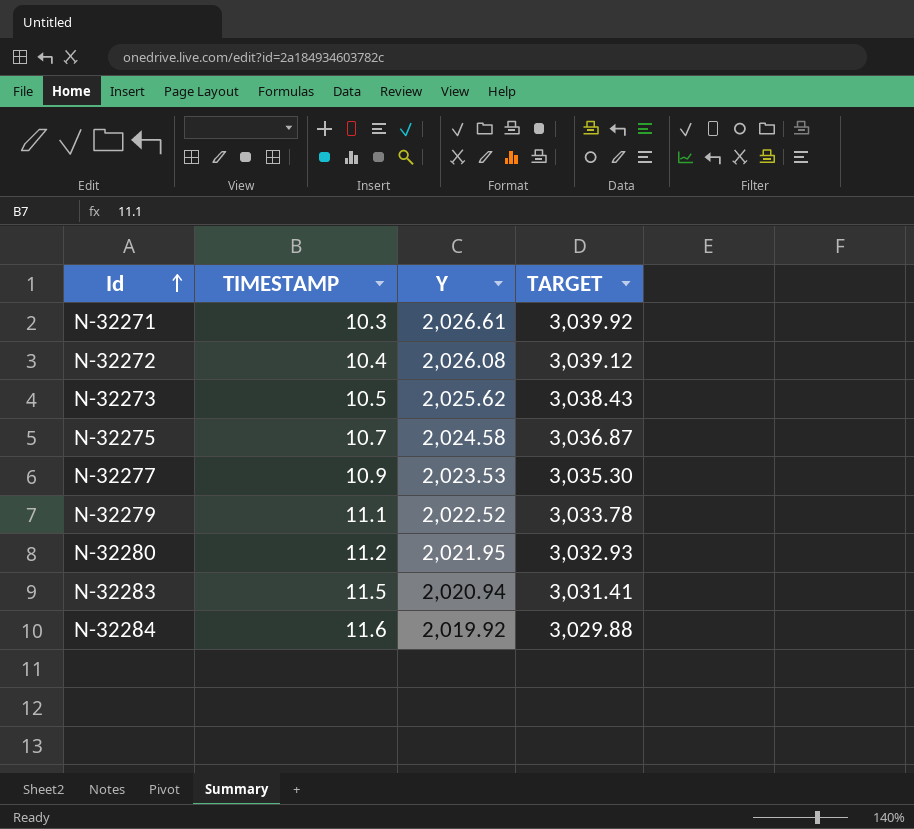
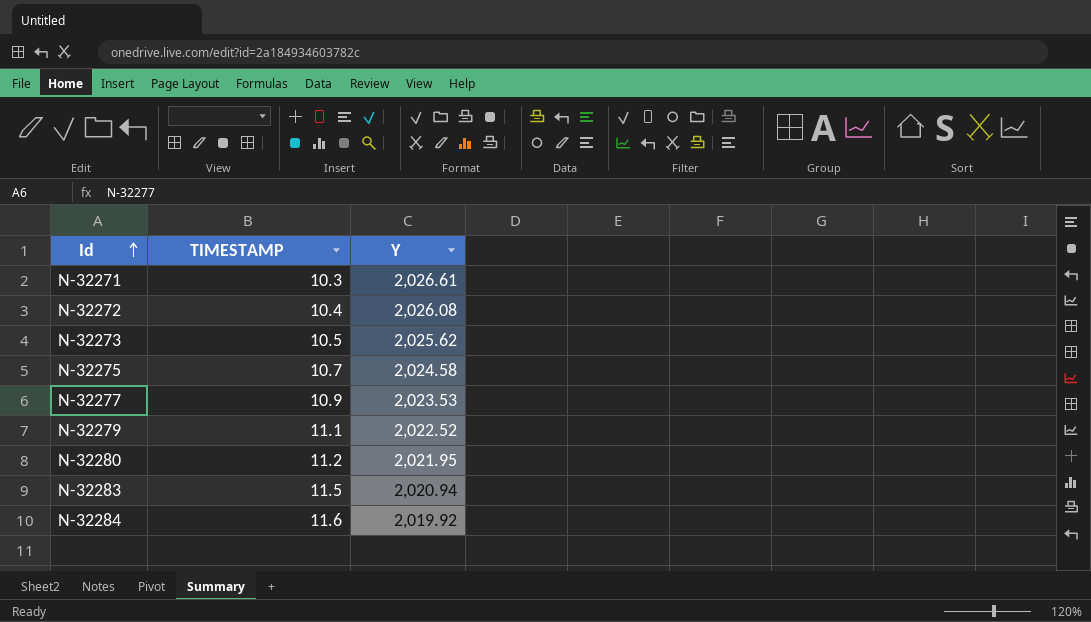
column TARGET | formula: [Y] * 1.5 -> none

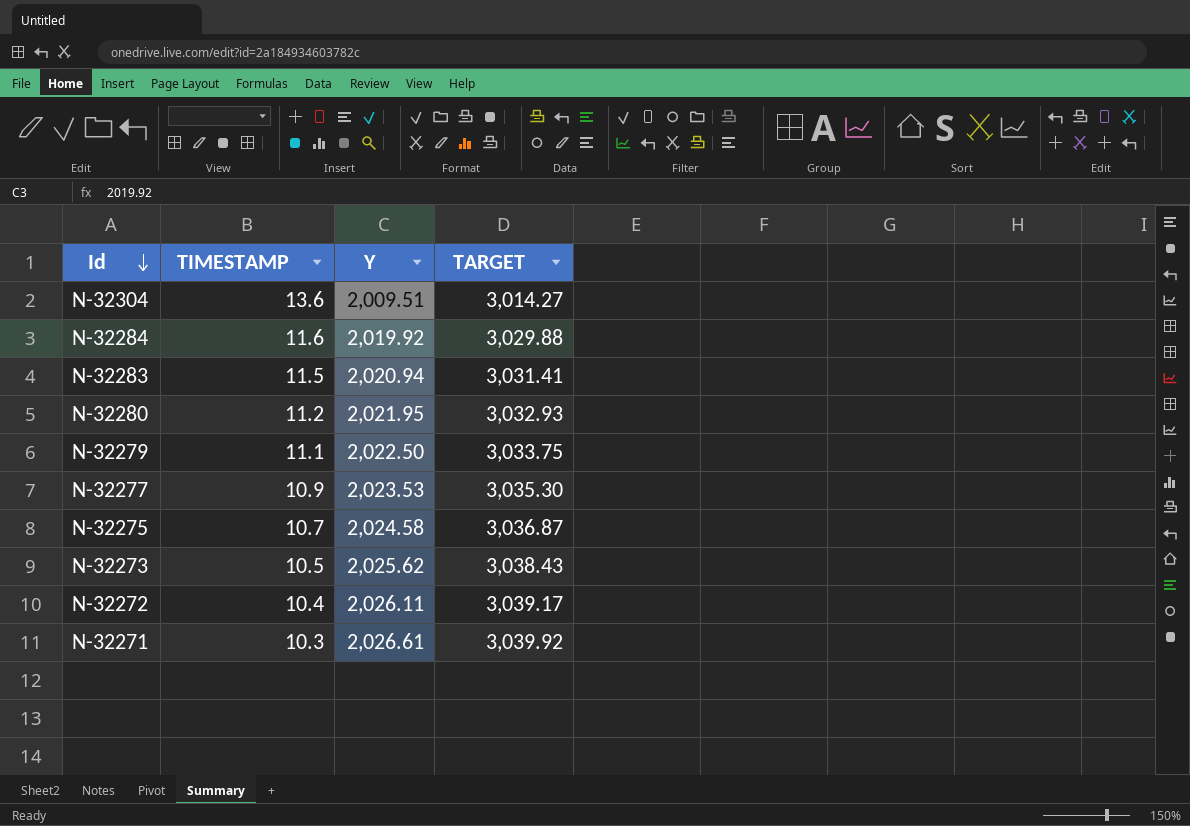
row order: Id ascending -> Id descending
column TARGET | formula: none -> [Y] * 1.5
row N-32304: none -> 13.6 | 2,009.51 | 3,014.27
N-32279 | Y: 2,022.52 -> 2,022.50
N-32272 | Y: 2,026.08 -> 2,026.11

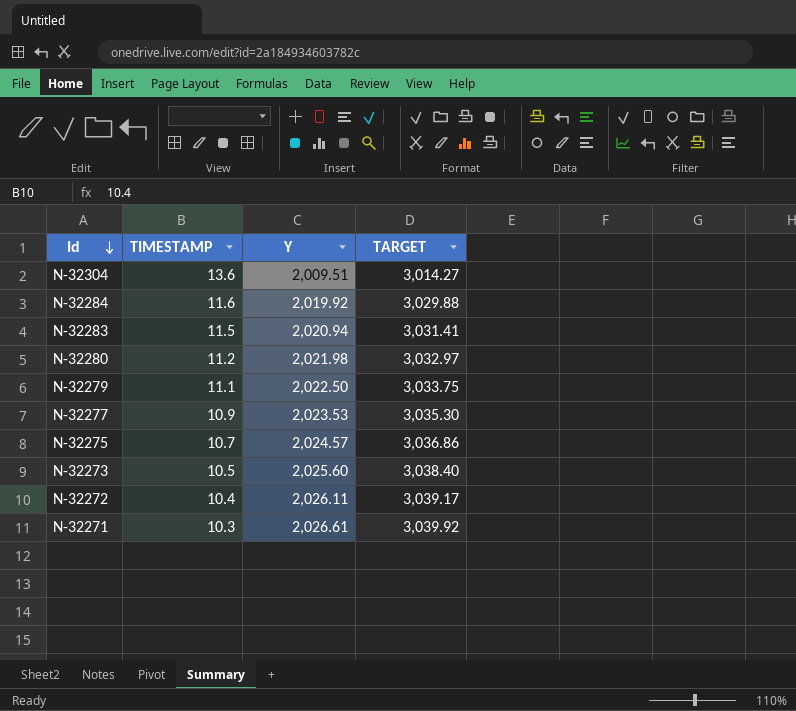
N-32280 | Y: 2,021.95 -> 2,021.98
N-32280 | TARGET: 3,032.93 -> 3,032.97
N-32275 | Y: 2,024.58 -> 2,024.57
N-32275 | TARGET: 3,036.87 -> 3,036.86
N-32273 | Y: 2,025.62 -> 2,025.60
N-32273 | TARGET: 3,038.43 -> 3,038.40

